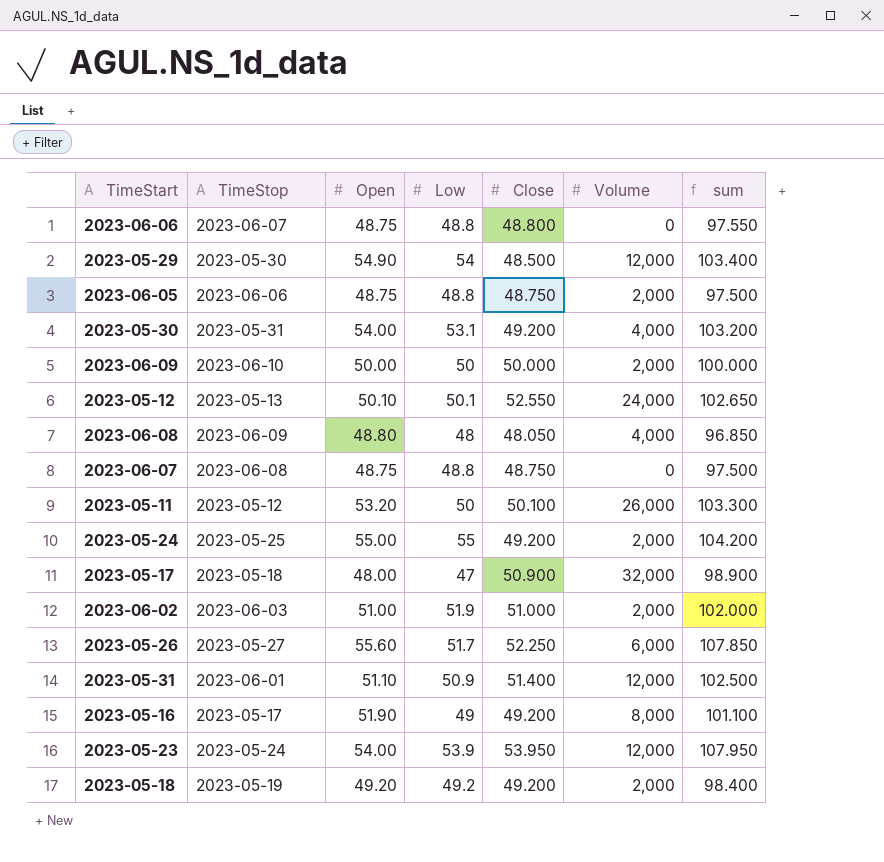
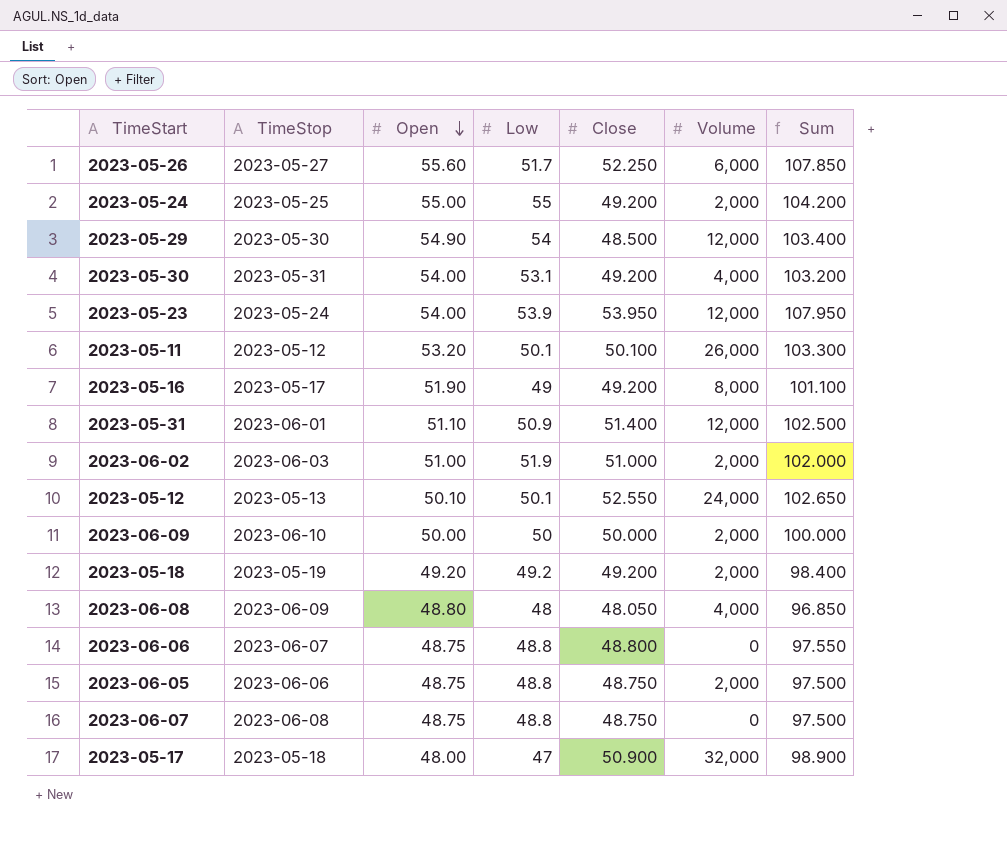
row order: none -> Open descending
column name: sum -> Sum
2023-05-11 | Low: 50 -> 50.1

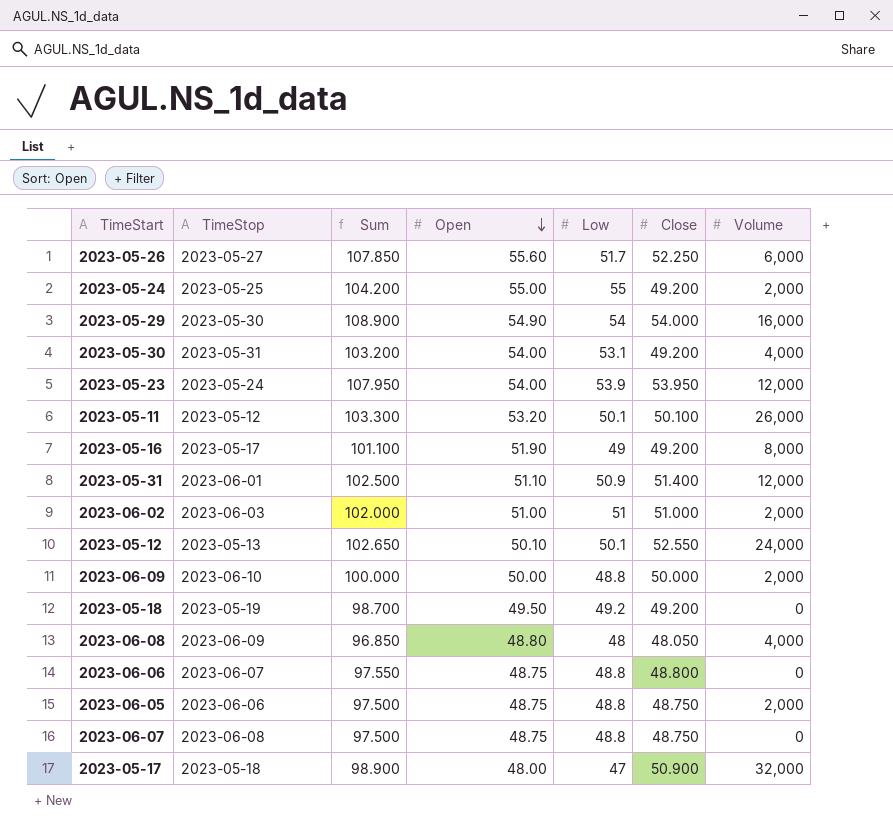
column Sum | position: 7 -> 3
2023-05-29 | Sum: 103.400 -> 108.900
2023-05-29 | Close: 48.500 -> 54.000
2023-05-29 | Volume: 12,000 -> 16,000
2023-06-02 | Low: 51.9 -> 51
2023-06-09 | Low: 50 -> 48.8
2023-05-18 | Sum: 98.400 -> 98.700
2023-05-18 | Open: 49.20 -> 49.50
2023-05-18 | Volume: 2,000 -> 0

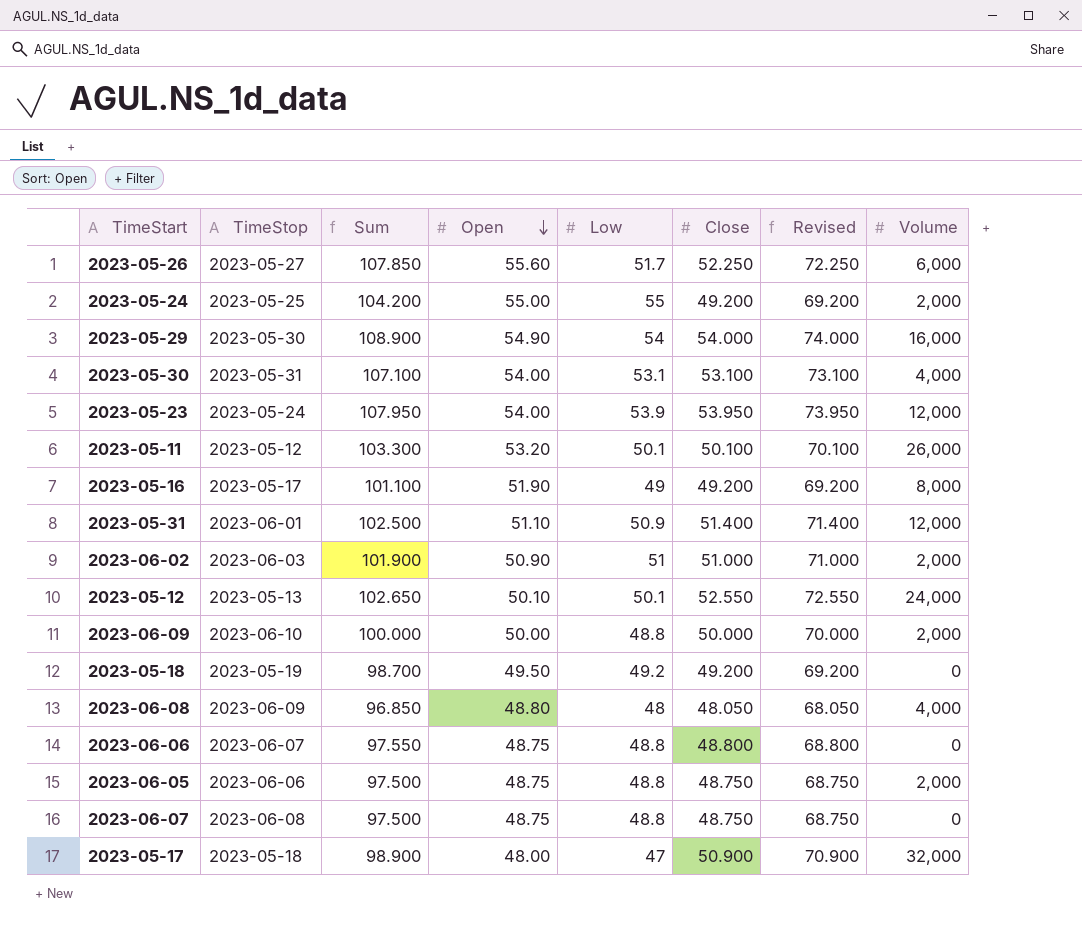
column Revised | formula: none -> [Close] + 20
2023-05-30 | Sum: 103.200 -> 107.100
2023-05-30 | Close: 49.200 -> 53.100
2023-06-02 | Sum: 102.000 -> 101.900
2023-06-02 | Open: 51.00 -> 50.90

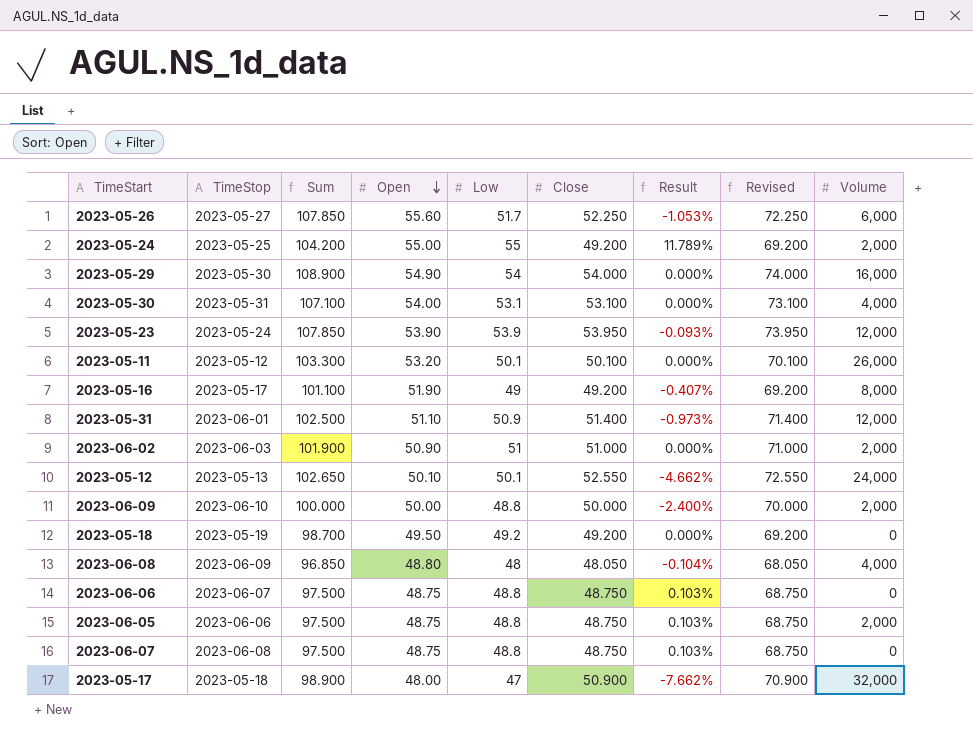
column Result | formula: none -> ([Low] - [Close]) / [Close]
2023-05-23 | Sum: 107.950 -> 107.850
2023-05-23 | Open: 54.00 -> 53.90
2023-06-06 | Sum: 97.550 -> 97.500
2023-06-06 | Close: 48.800 -> 48.750
2023-06-06 | Revised: 68.800 -> 68.750

